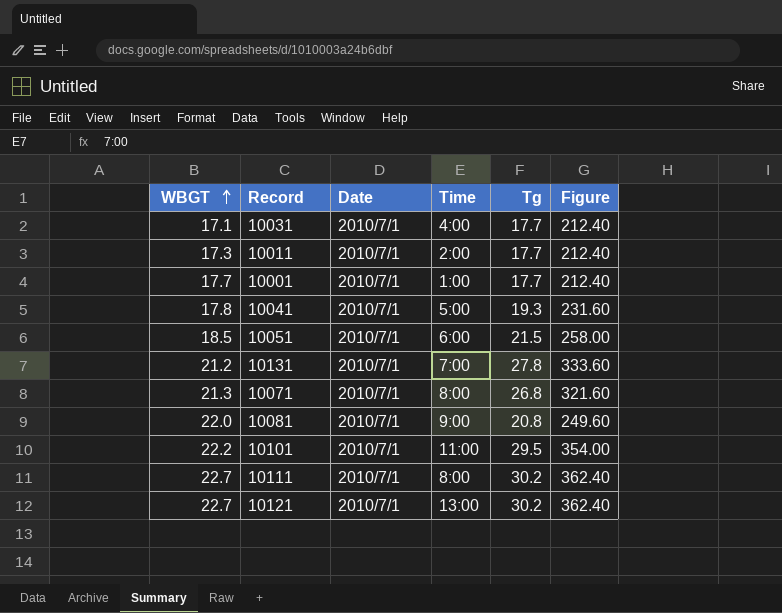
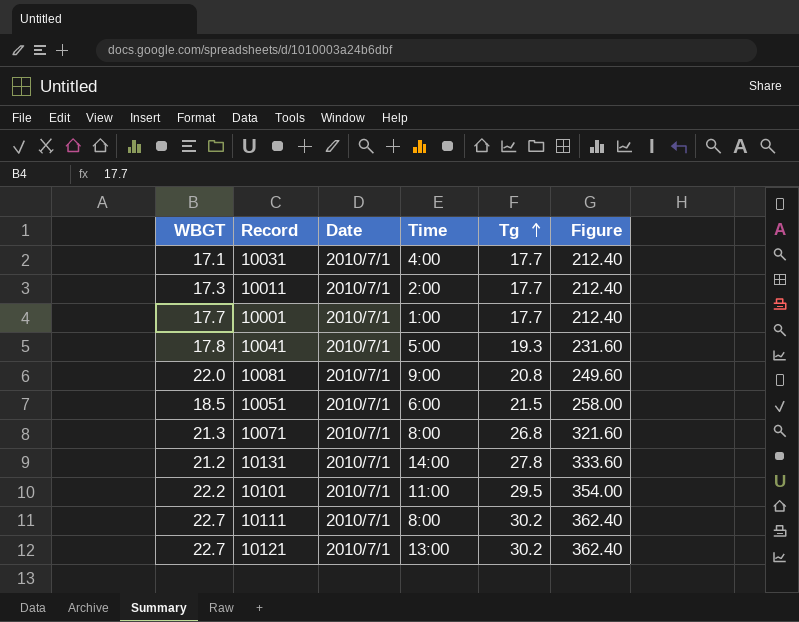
row order: WBGT ascending -> Tg ascending
10131 | Time: 7:00 -> 14:00

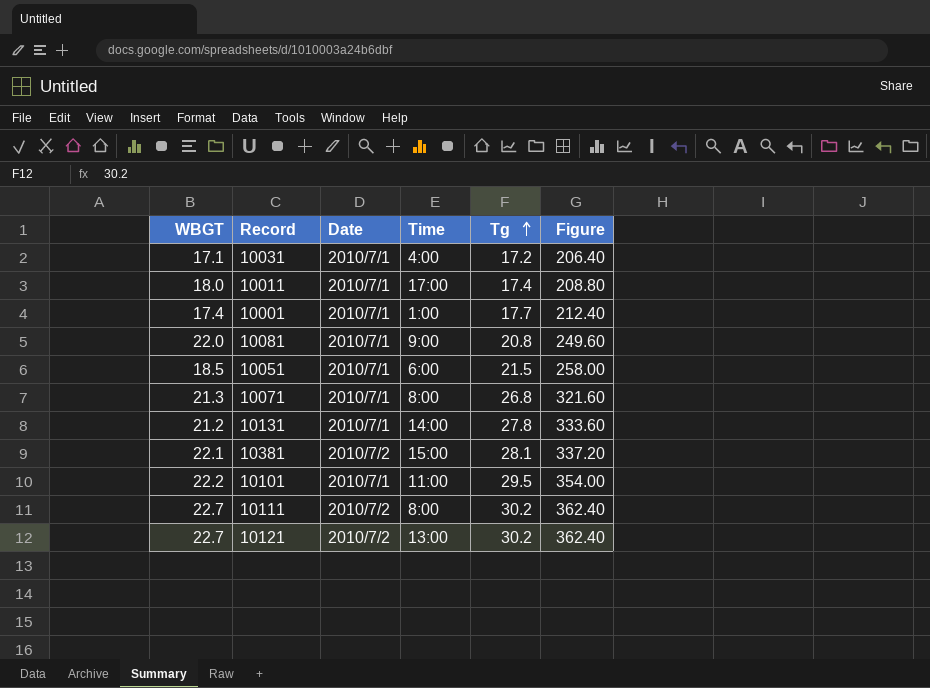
row 10041: 17.8 | 2010/7/1 | 5:00 | 19.3 | 231.60 -> none
10031 | Tg: 17.7 -> 17.2
10031 | Figure: 212.40 -> 206.40
10011 | WBGT: 17.3 -> 18.0
10011 | Time: 2:00 -> 17:00
10011 | Tg: 17.7 -> 17.4
10011 | Figure: 212.40 -> 208.80
10001 | WBGT: 17.7 -> 17.4
row 10381: none -> 22.1 | 2010/7/2 | 15:00 | 28.1 | 337.20
10111 | Date: 2010/7/1 -> 2010/7/2
10121 | Date: 2010/7/1 -> 2010/7/2

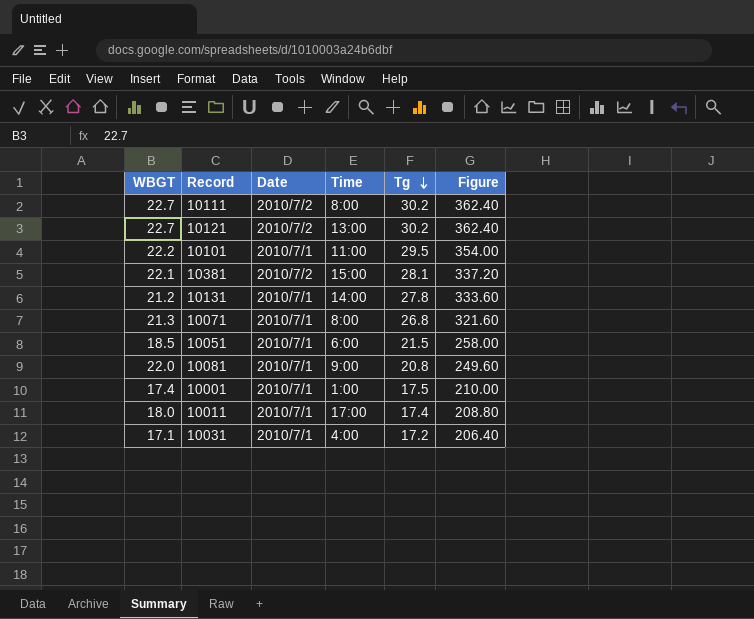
row order: Tg ascending -> Tg descending
10001 | Tg: 17.7 -> 17.5
10001 | Figure: 212.40 -> 210.00

